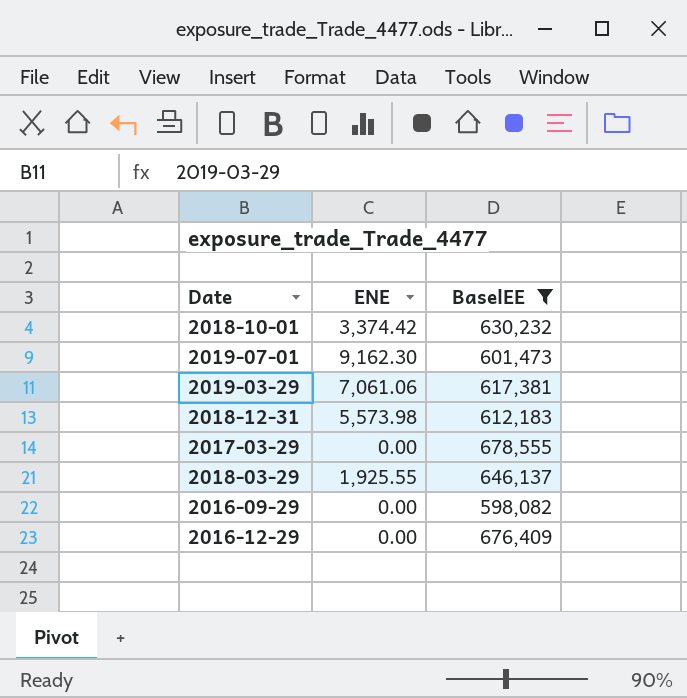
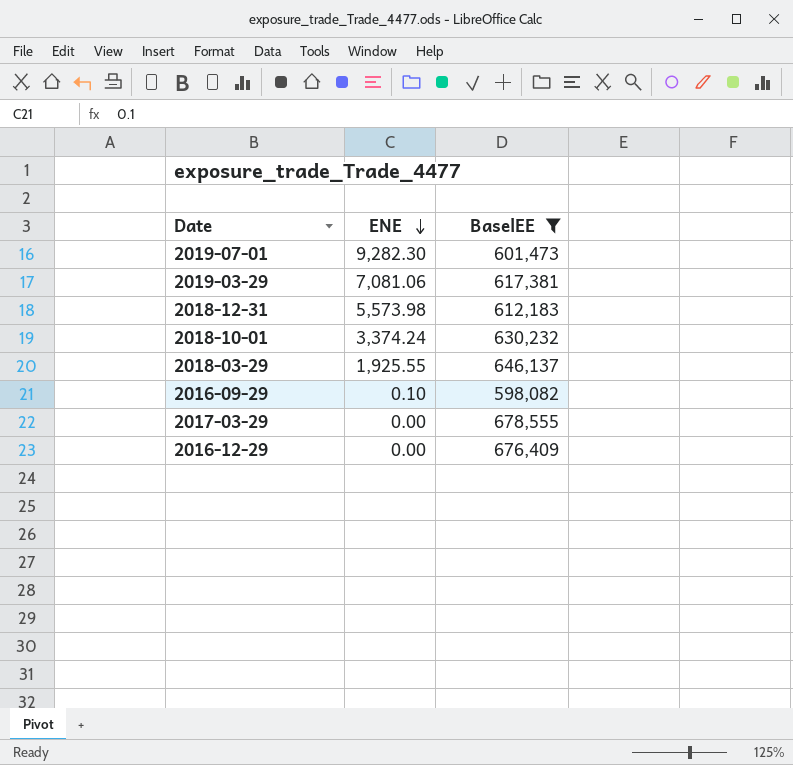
row order: none -> ENE descending
2019-07-01 | ENE: 9,162.30 -> 9,282.30
2019-03-29 | ENE: 7,061.06 -> 7,081.06
2018-10-01 | ENE: 3,374.42 -> 3,374.24
2016-09-29 | ENE: 0.00 -> 0.10

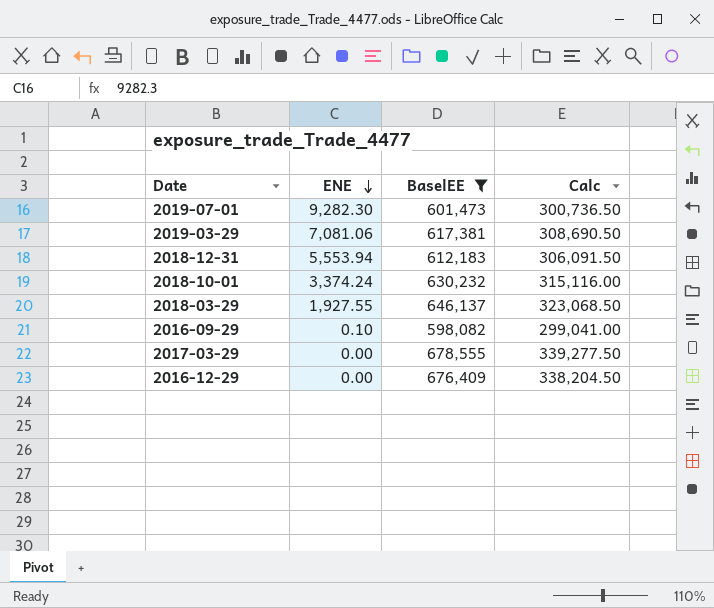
column Calc | formula: none -> [BaselEE] * 0.5
2018-12-31 | ENE: 5,573.98 -> 5,553.94
2018-03-29 | ENE: 1,925.55 -> 1,927.55

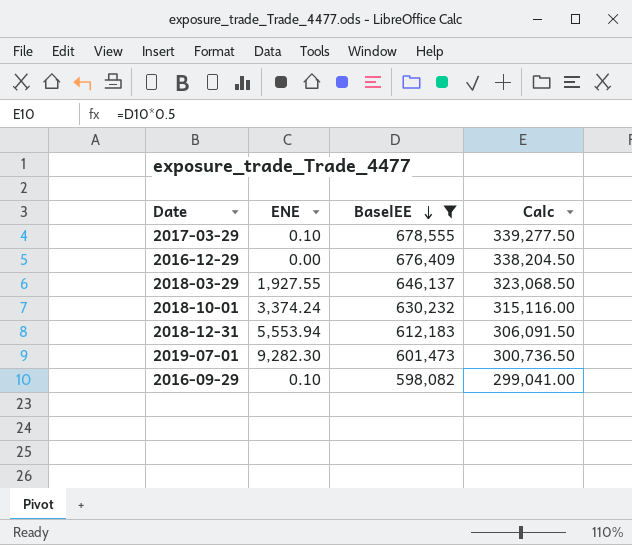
row order: ENE descending -> BaselEE descending
row 2019-03-29: 7,081.06 | 617,381 | 308,690.50 -> none
2017-03-29 | ENE: 0.00 -> 0.10

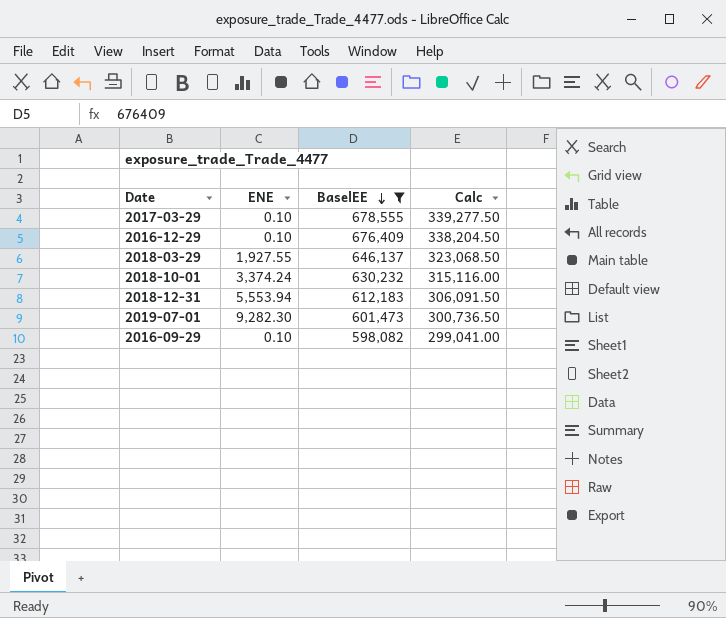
2016-12-29 | ENE: 0.00 -> 0.10

